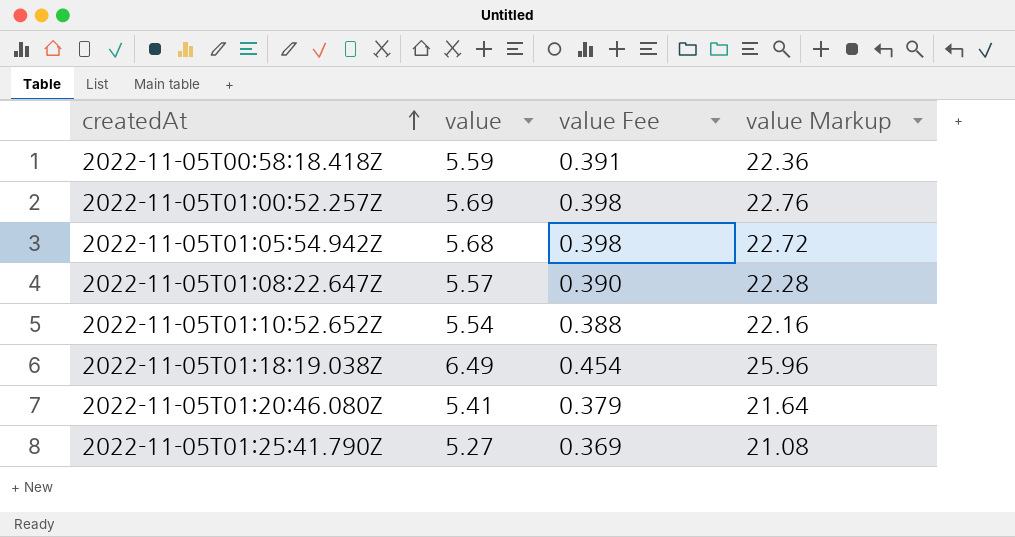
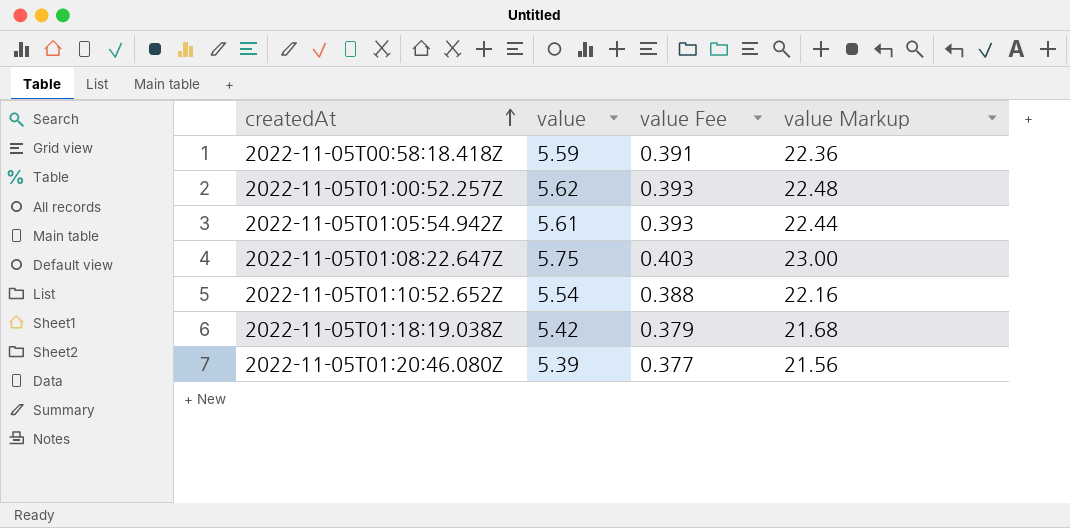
row 2022-11-05T01:25:41.790Z: 5.27 | 0.369 | 21.08 -> none
2022-11-05T01:00:52.257Z | value: 5.69 -> 5.62
2022-11-05T01:00:52.257Z | value Fee: 0.398 -> 0.393
2022-11-05T01:00:52.257Z | value Markup: 22.76 -> 22.48
2022-11-05T01:05:54.942Z | value: 5.68 -> 5.61
2022-11-05T01:05:54.942Z | value Fee: 0.398 -> 0.393
2022-11-05T01:05:54.942Z | value Markup: 22.72 -> 22.44
2022-11-05T01:08:22.647Z | value: 5.57 -> 5.75
2022-11-05T01:08:22.647Z | value Fee: 0.390 -> 0.403
2022-11-05T01:08:22.647Z | value Markup: 22.28 -> 23.00
2022-11-05T01:18:19.038Z | value: 6.49 -> 5.42
2022-11-05T01:18:19.038Z | value Fee: 0.454 -> 0.379
2022-11-05T01:18:19.038Z | value Markup: 25.96 -> 21.68
2022-11-05T01:20:46.080Z | value: 5.41 -> 5.39
2022-11-05T01:20:46.080Z | value Fee: 0.379 -> 0.377
2022-11-05T01:20:46.080Z | value Markup: 21.64 -> 21.56

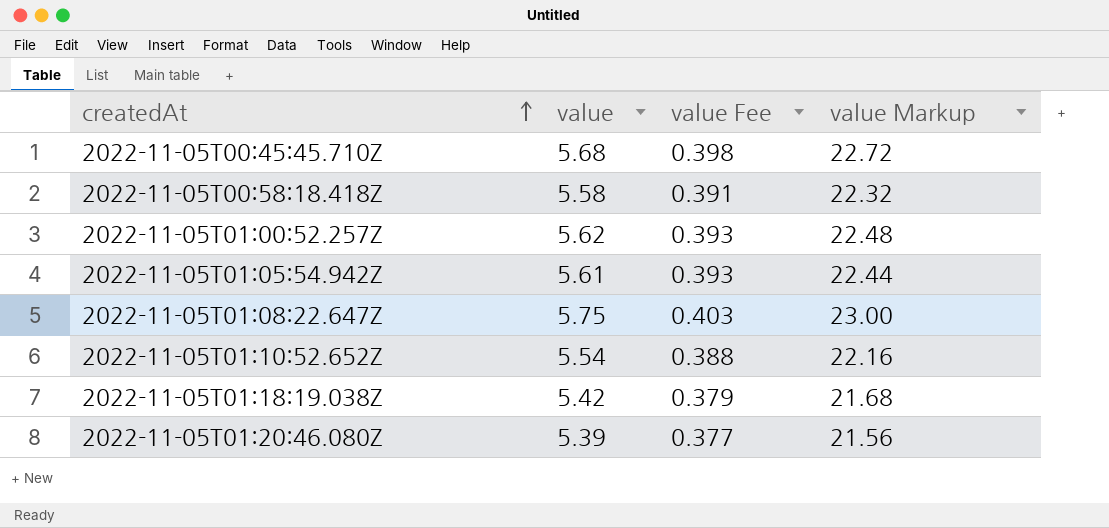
row 2022-11-05T00:45:45.710Z: none -> 5.68 | 0.398 | 22.72
2022-11-05T00:58:18.418Z | value: 5.59 -> 5.58
2022-11-05T00:58:18.418Z | value Markup: 22.36 -> 22.32

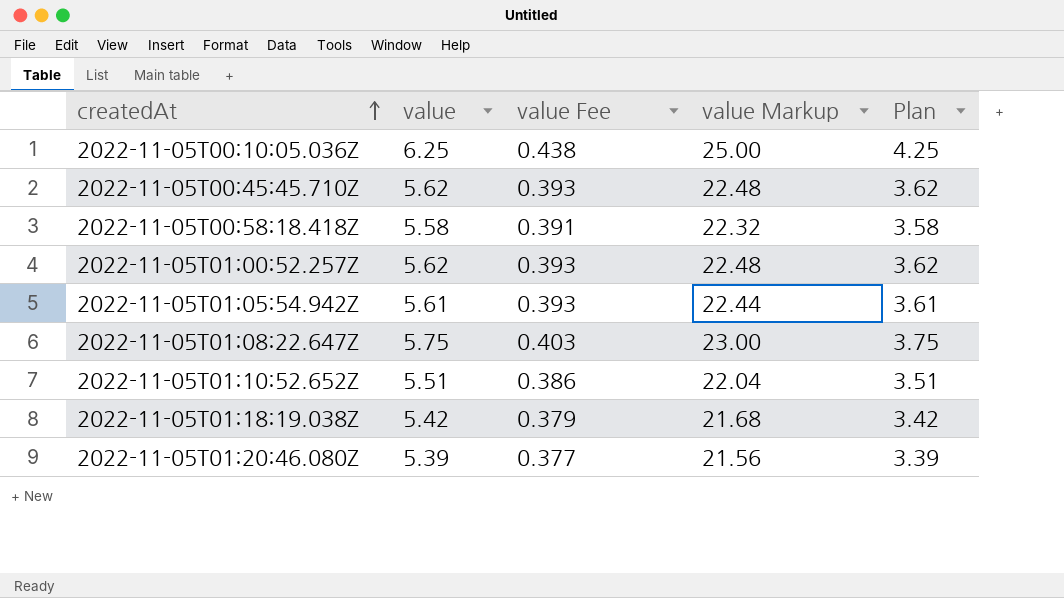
column Plan | formula: none -> [value] - 2
row 2022-11-05T00:10:05.036Z: none -> 6.25 | 0.438 | 25.00 | 4.25
2022-11-05T00:45:45.710Z | value: 5.68 -> 5.62
2022-11-05T00:45:45.710Z | value Fee: 0.398 -> 0.393
2022-11-05T00:45:45.710Z | value Markup: 22.72 -> 22.48
2022-11-05T01:10:52.652Z | value: 5.54 -> 5.51
2022-11-05T01:10:52.652Z | value Fee: 0.388 -> 0.386
2022-11-05T01:10:52.652Z | value Markup: 22.16 -> 22.04

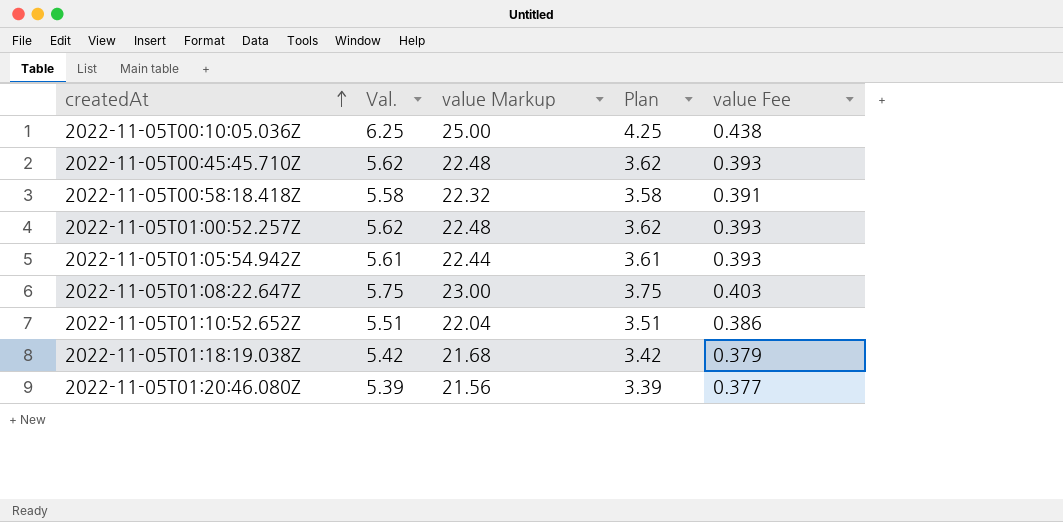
column name: value -> Val.
column value Fee | position: 3 -> 5

